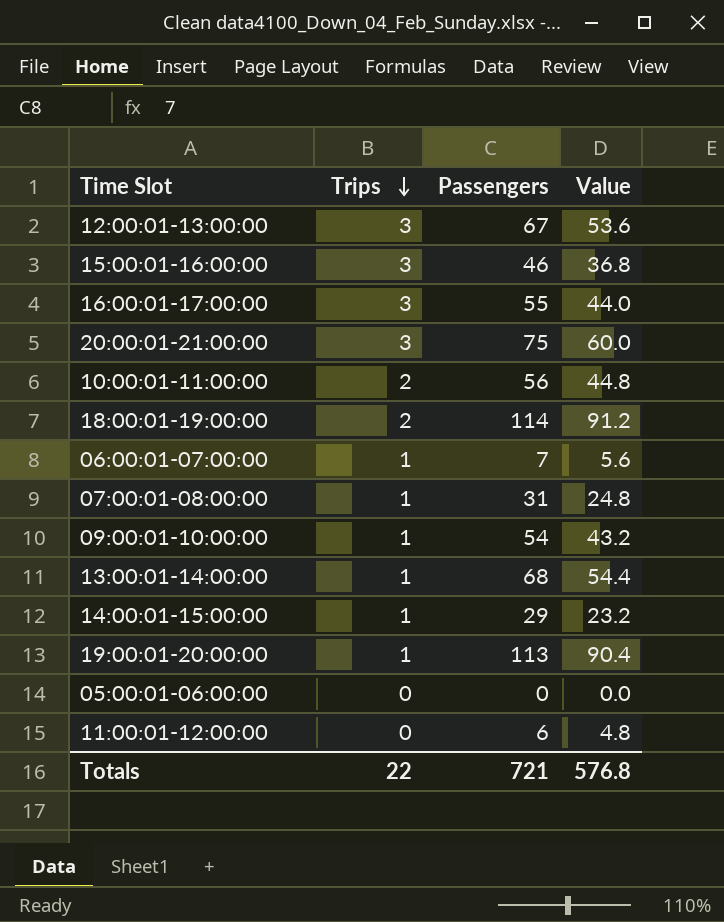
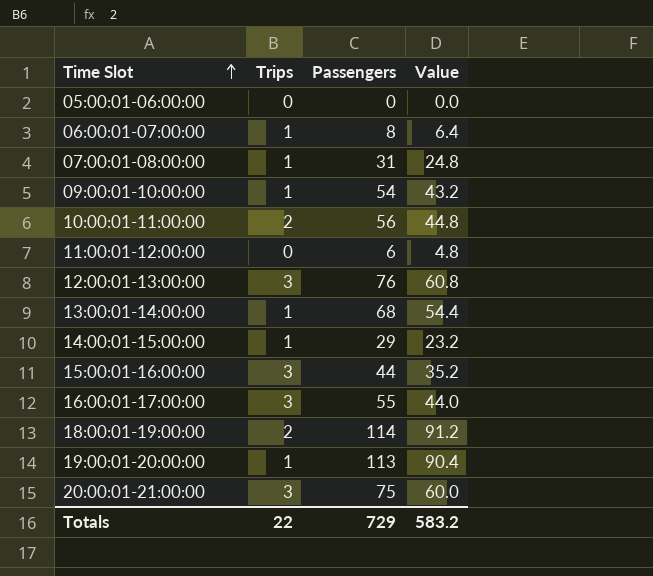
row order: Trips descending -> Time Slot ascending
06:00:01-07:00:00 | Passengers: 7 -> 8
06:00:01-07:00:00 | Value: 5.6 -> 6.4
12:00:01-13:00:00 | Passengers: 67 -> 76
12:00:01-13:00:00 | Value: 53.6 -> 60.8
15:00:01-16:00:00 | Passengers: 46 -> 44
15:00:01-16:00:00 | Value: 36.8 -> 35.2
Totals | Passengers: 721 -> 729
Totals | Value: 576.8 -> 583.2

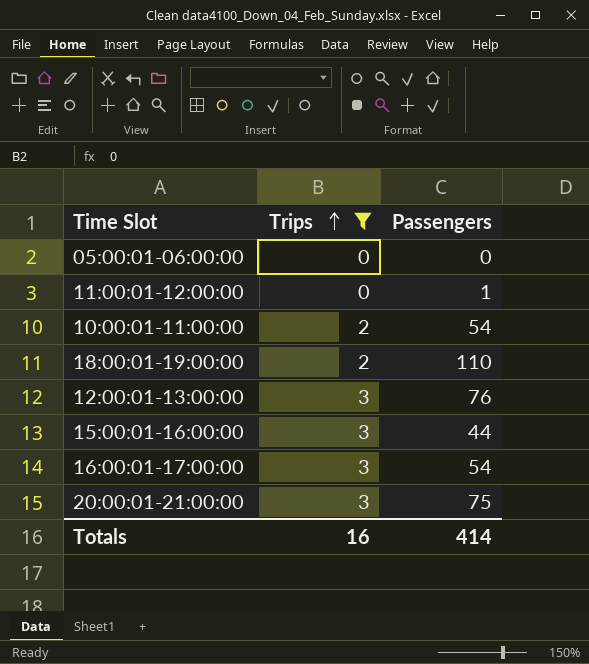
filter: none -> Trips != 1
row order: Time Slot ascending -> Trips ascending
column Value | formula: [Passengers] * 0.8 -> none
11:00:01-12:00:00 | Passengers: 6 -> 1
10:00:01-11:00:00 | Passengers: 56 -> 54
18:00:01-19:00:00 | Passengers: 114 -> 110
16:00:01-17:00:00 | Passengers: 55 -> 54
Totals | Trips: 22 -> 16
Totals | Passengers: 729 -> 414

